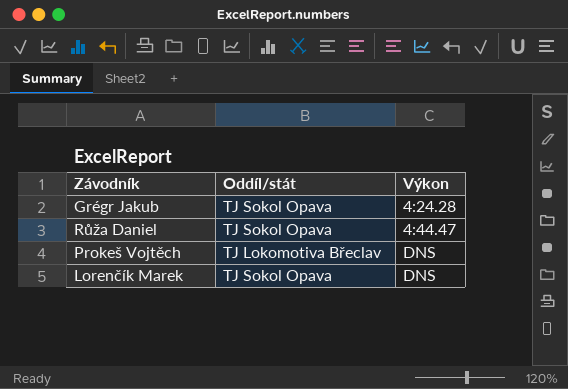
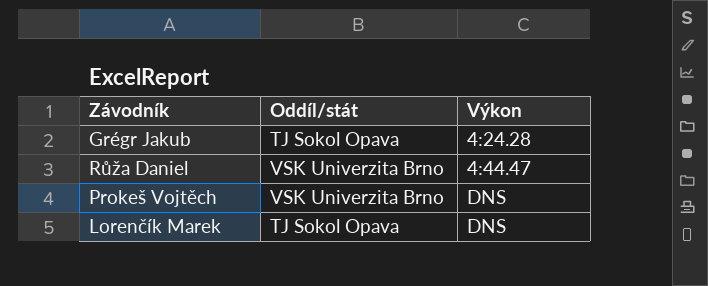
Růža Daniel | Oddíl/stát: TJ Sokol Opava -> VSK Univerzita Brno
Prokeš Vojtěch | Oddíl/stát: TJ Lokomotiva Břeclav -> VSK Univerzita Brno

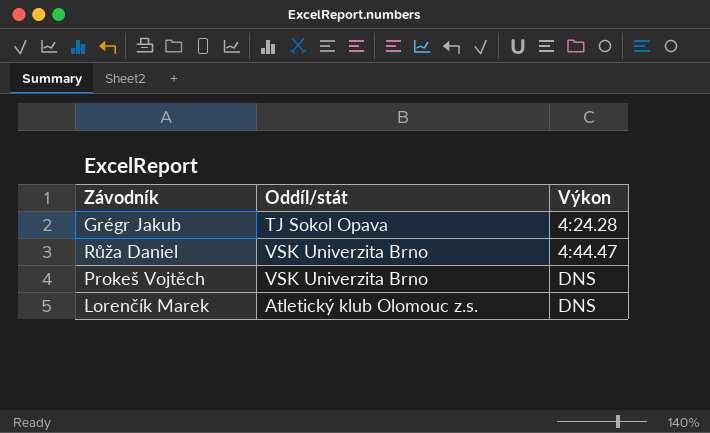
Lorenčík Marek | Oddíl/stát: TJ Sokol Opava -> Atletický klub Olomouc z.s.

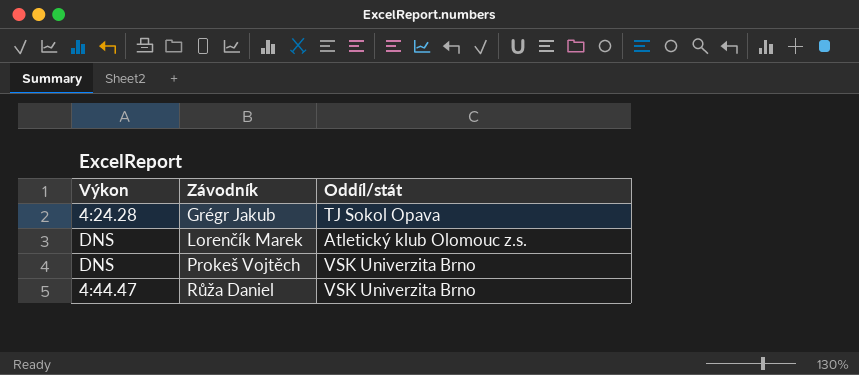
row order: Výkon ascending -> Závodník ascending
column Výkon | position: 3 -> 1

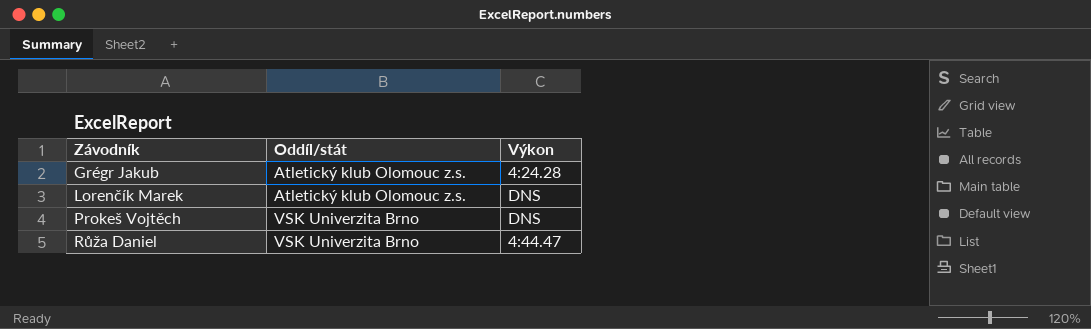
column Výkon | position: 1 -> 3
Grégr Jakub | Oddíl/stát: TJ Sokol Opava -> Atletický klub Olomouc z.s.

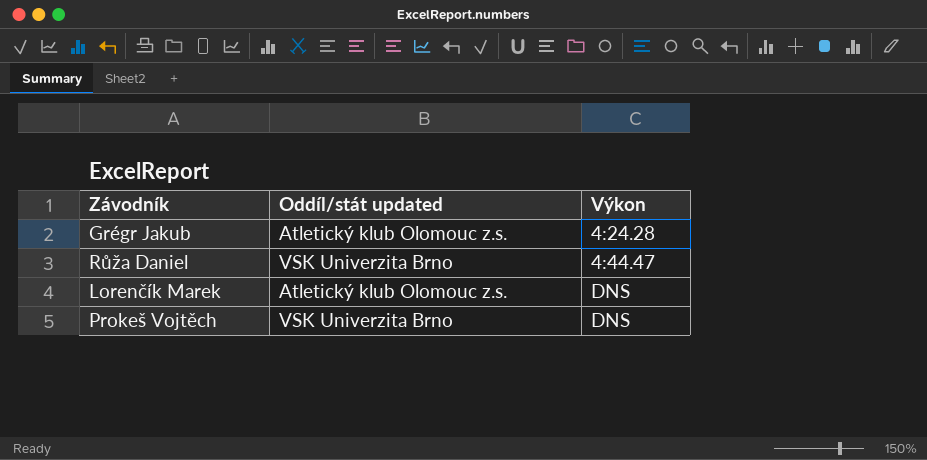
row order: Závodník ascending -> Výkon ascending
column name: Oddíl/stát -> Oddíl/stát updated

